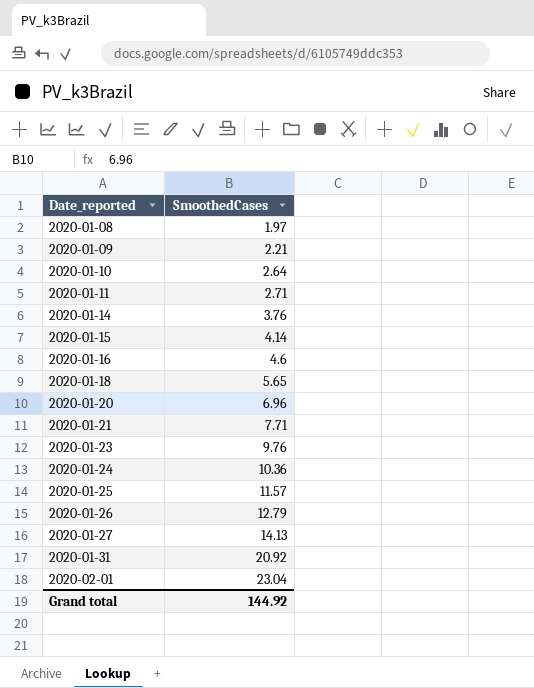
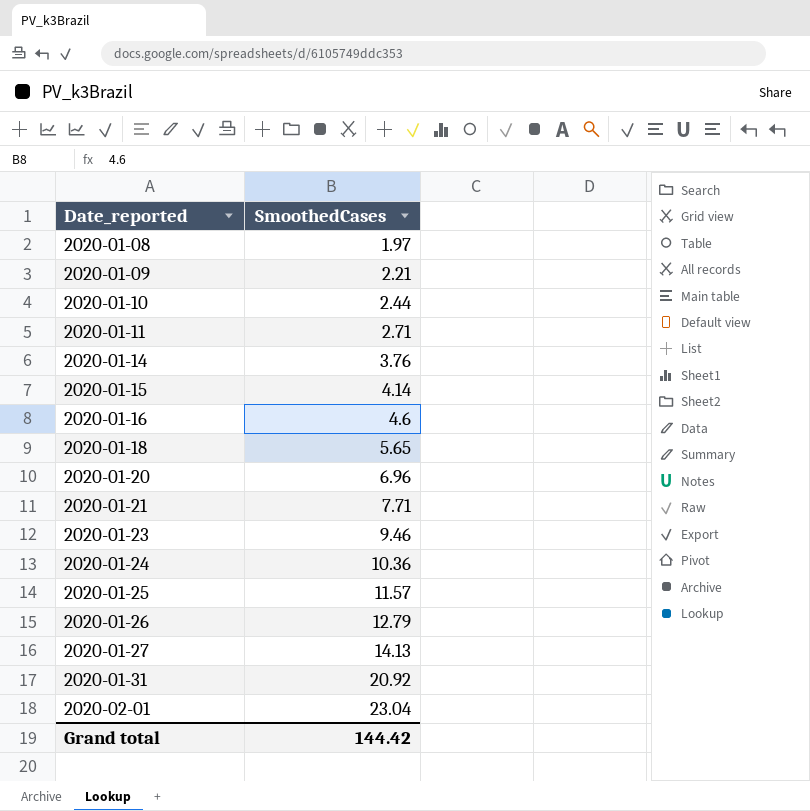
2020-01-10 | SmoothedCases: 2.64 -> 2.44
2020-01-23 | SmoothedCases: 9.76 -> 9.46
Grand total | SmoothedCases: 144.92 -> 144.42

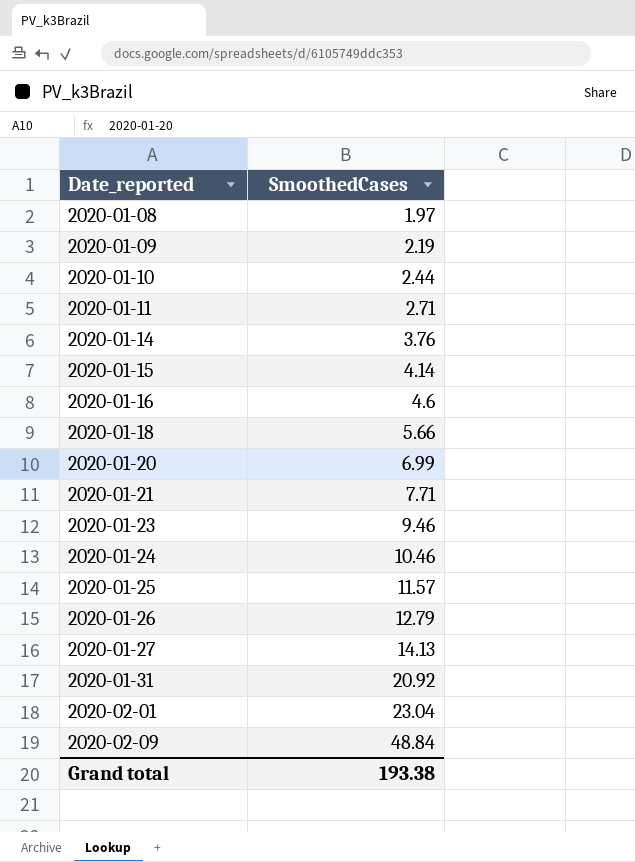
2020-01-09 | SmoothedCases: 2.21 -> 2.19
2020-01-18 | SmoothedCases: 5.65 -> 5.66
2020-01-20 | SmoothedCases: 6.96 -> 6.99
2020-01-24 | SmoothedCases: 10.36 -> 10.46
row 2020-02-09: none -> 48.84
Grand total | SmoothedCases: 144.42 -> 193.38

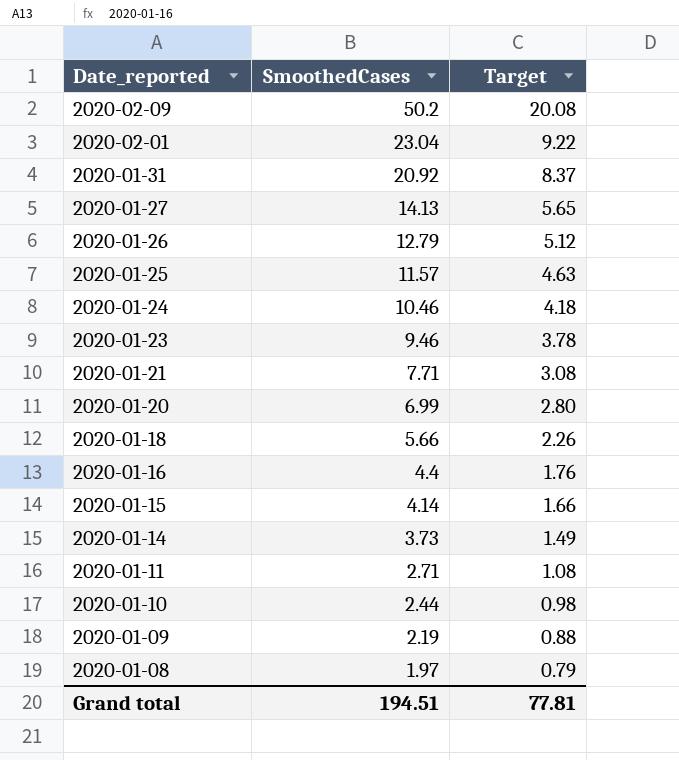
row order: Date_reported ascending -> Date_reported descending
column Target | formula: none -> [SmoothedCases] * 0.4
2020-02-09 | SmoothedCases: 48.84 -> 50.2
2020-01-16 | SmoothedCases: 4.6 -> 4.4
2020-01-14 | SmoothedCases: 3.76 -> 3.73
Grand total | SmoothedCases: 193.38 -> 194.51

